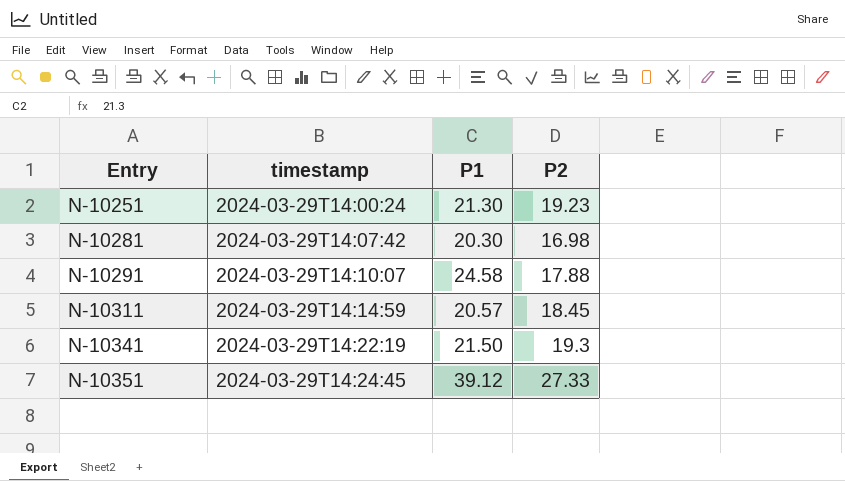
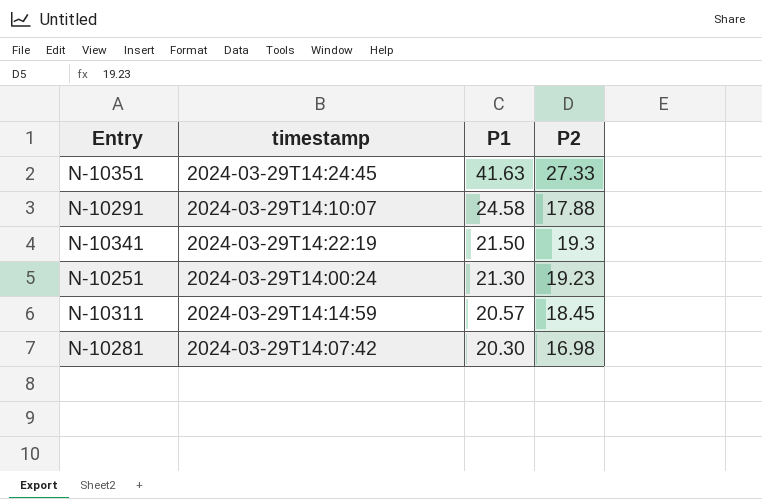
row order: Entry ascending -> P1 descending
N-10351 | P1: 39.12 -> 41.63

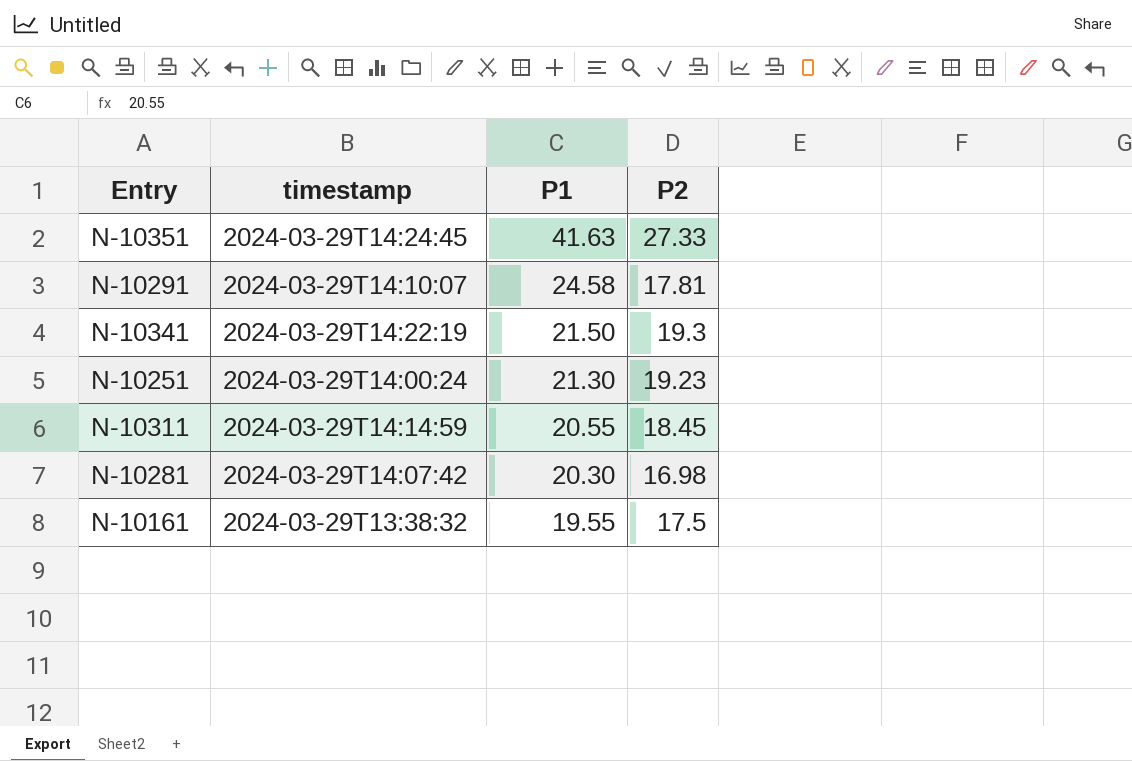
N-10291 | P2: 17.88 -> 17.81
N-10311 | P1: 20.57 -> 20.55
row N-10161: none -> 2024-03-29T13:38:32 | 19.55 | 17.5

